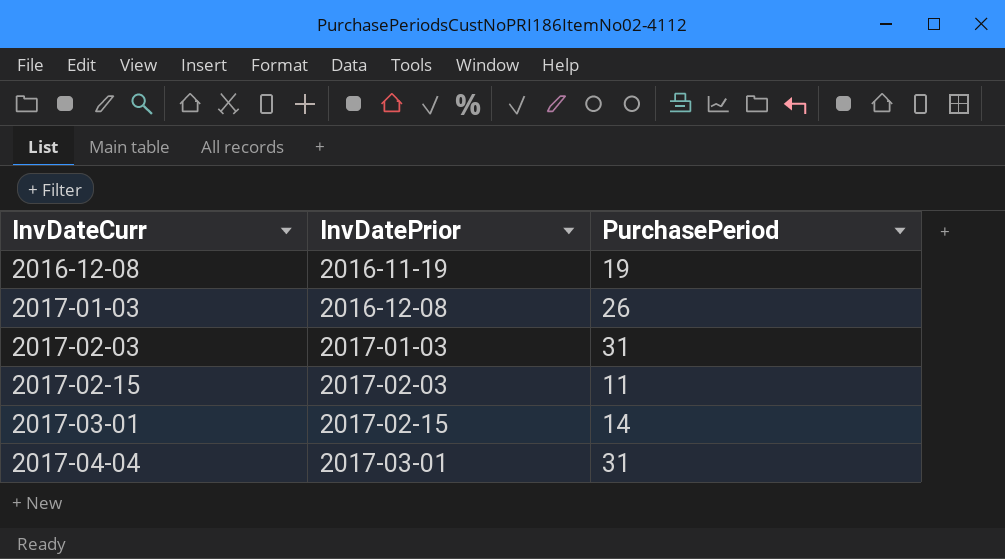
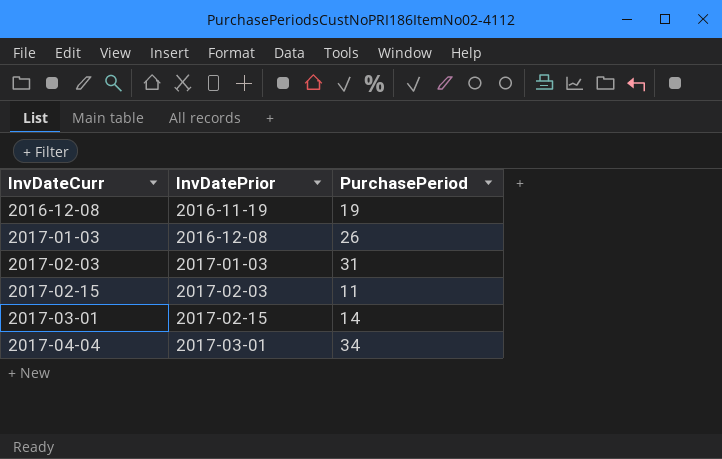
2017-04-04 | PurchasePeriod: 31 -> 34

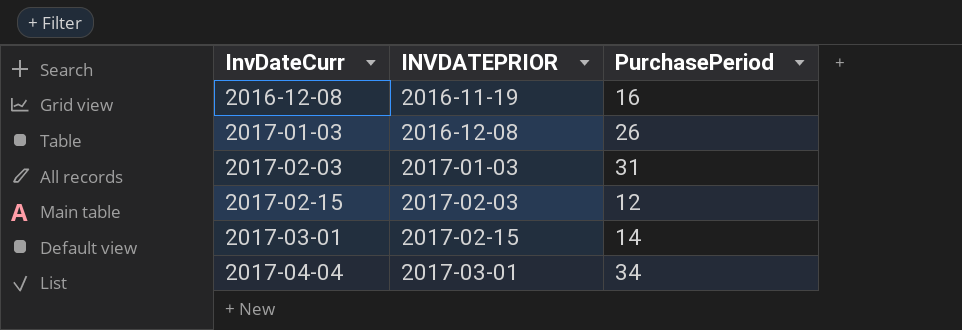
column name: InvDatePrior -> INVDATEPRIOR
2016-12-08 | PurchasePeriod: 19 -> 16
2017-02-15 | PurchasePeriod: 11 -> 12

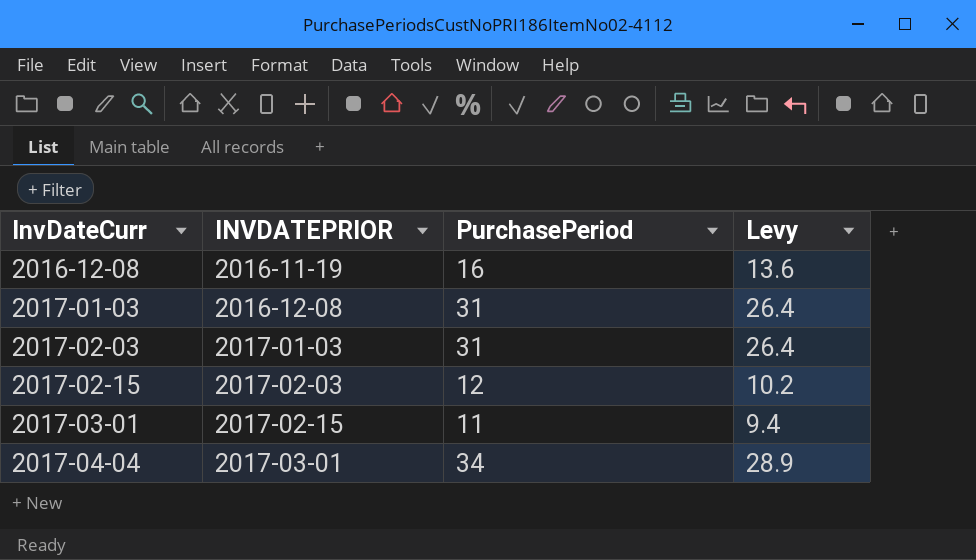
column Levy | formula: none -> [PurchasePeriod] * 0.85
2017-01-03 | PurchasePeriod: 26 -> 31
2017-03-01 | PurchasePeriod: 14 -> 11

